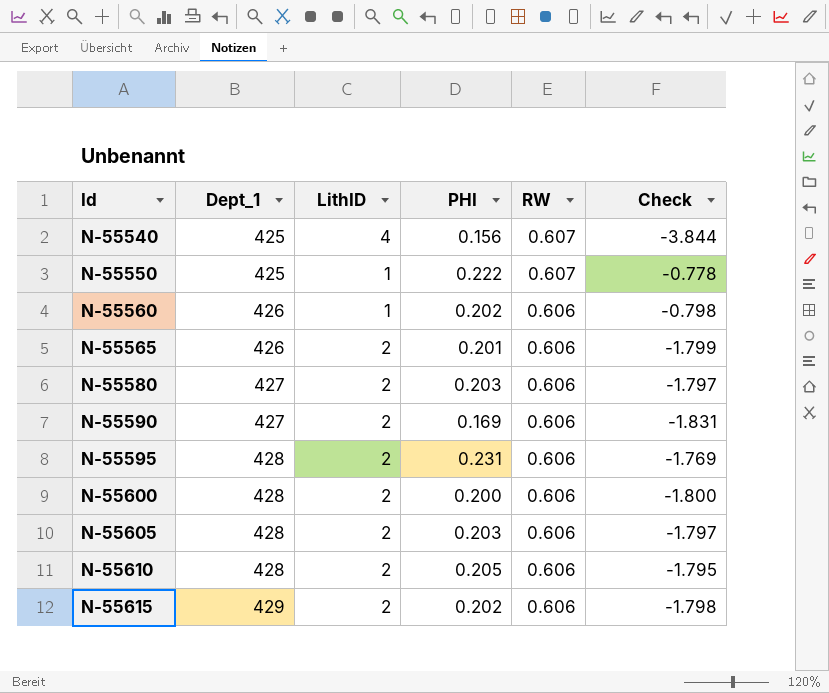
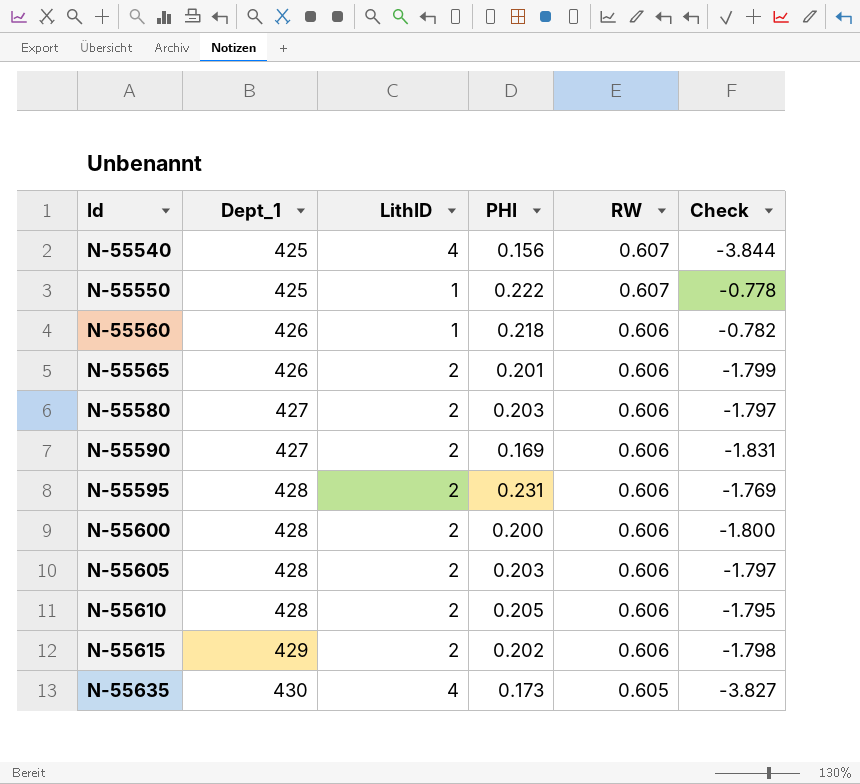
N-55560 | PHI: 0.202 -> 0.218
N-55560 | Check: -0.798 -> -0.782
row N-55635: none -> 430 | 4 | 0.173 | 0.605 | -3.827

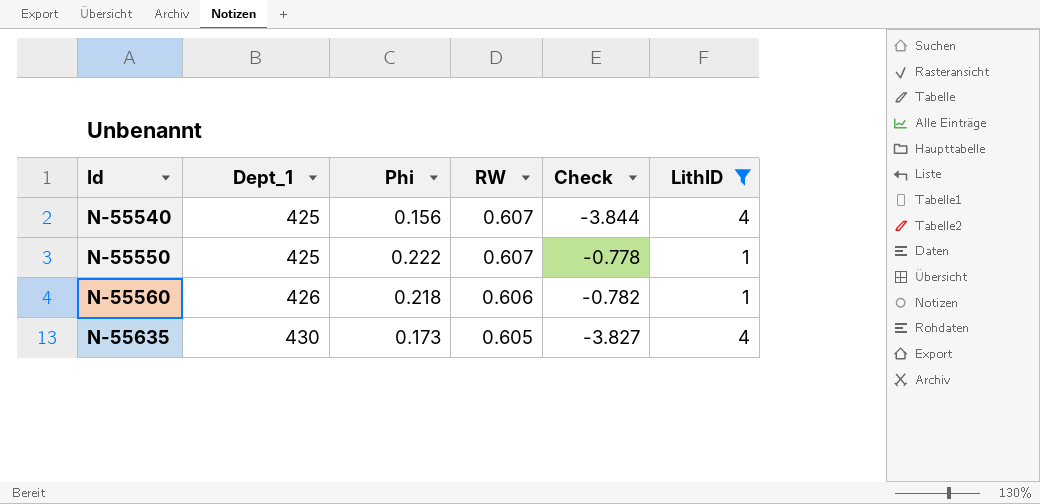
filter: none -> LithID != 2
column name: PHI -> Phi
column LithID | position: 3 -> 6

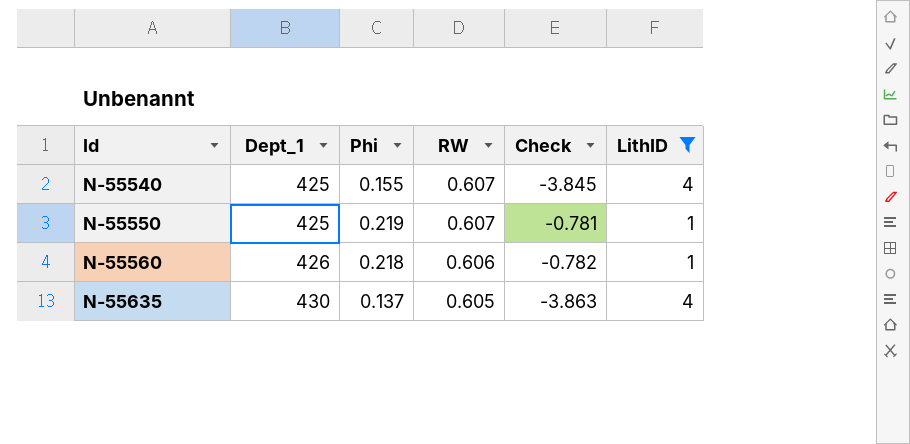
N-55540 | Phi: 0.156 -> 0.155
N-55540 | Check: -3.844 -> -3.845
N-55550 | Phi: 0.222 -> 0.219
N-55550 | Check: -0.778 -> -0.781
N-55635 | Phi: 0.173 -> 0.137
N-55635 | Check: -3.827 -> -3.863

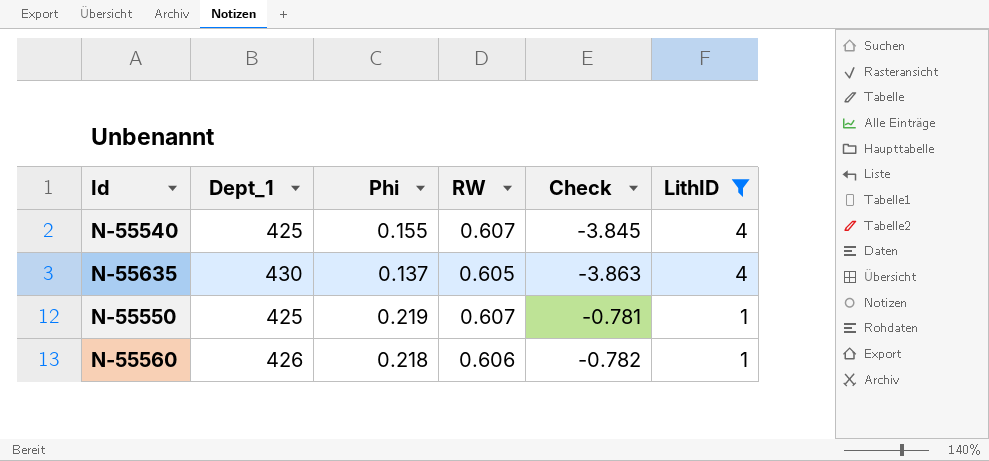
row order: Id ascending -> LithID descending

